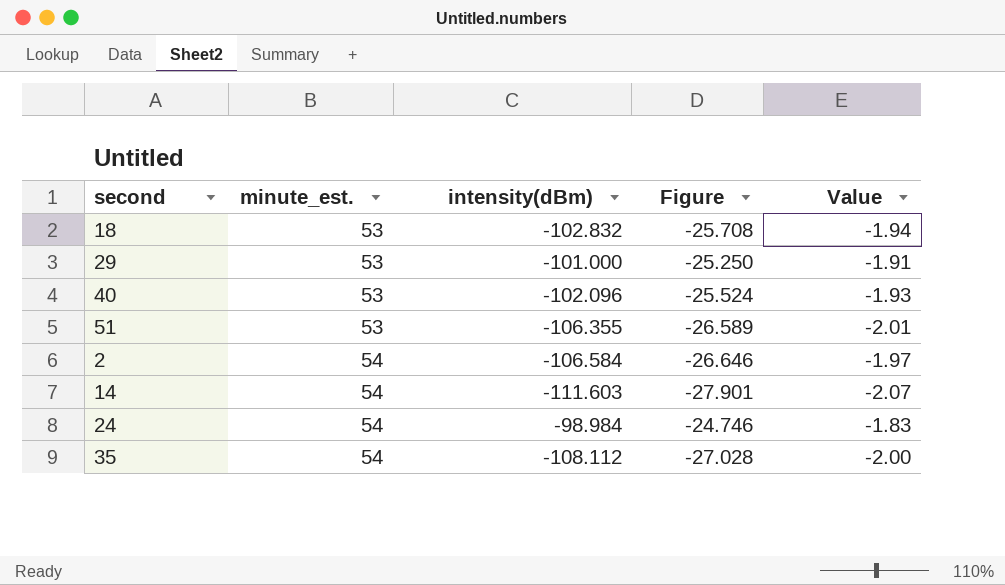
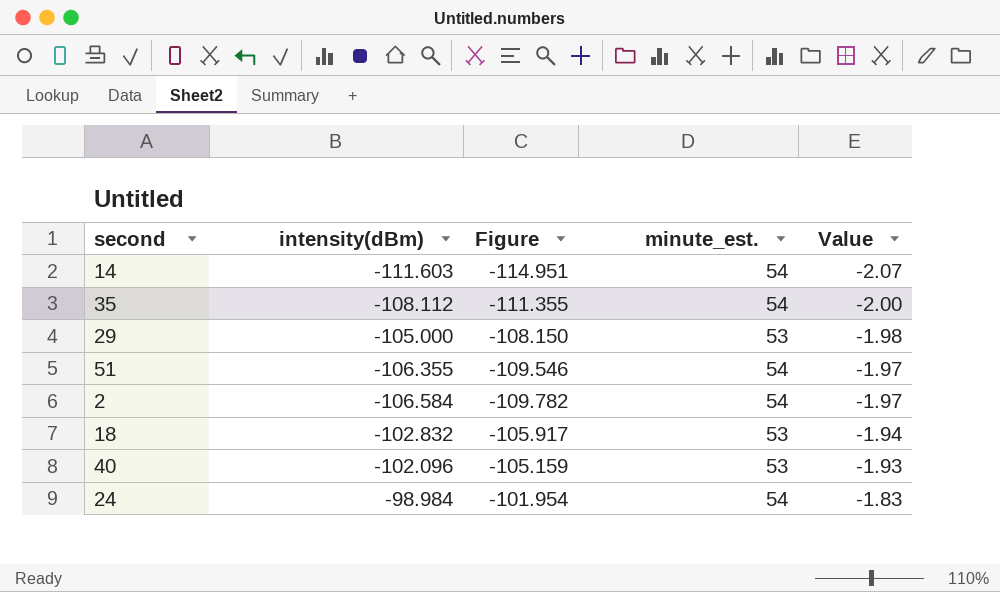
row order: minute_est. ascending -> Value ascending
column Figure | formula: [intensity(dBm)] * 0.25 -> [intensity(dBm)] * 1.03
column minute_est. | position: 2 -> 4
29 | intensity(dBm): -101.000 -> -105.000
29 | Value: -1.91 -> -1.98
51 | minute_est.: 53 -> 54
51 | Value: -2.01 -> -1.97

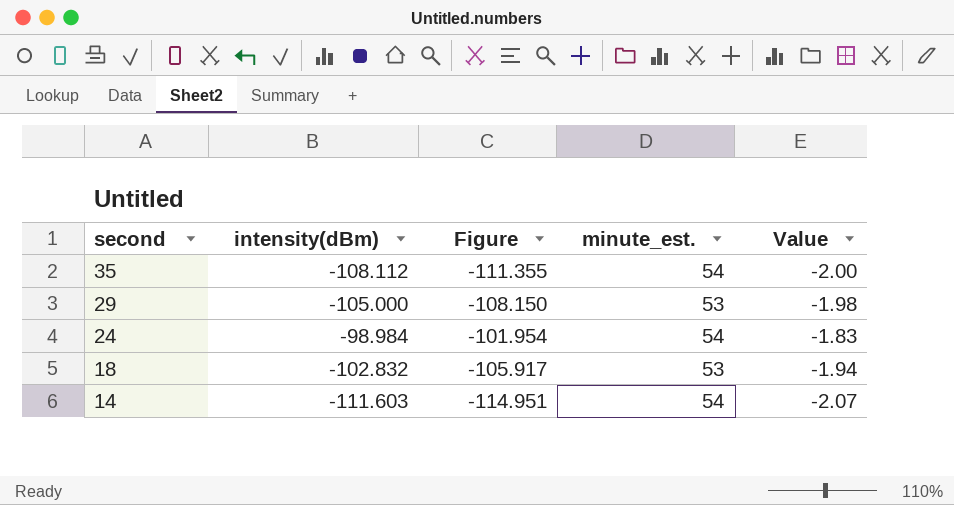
row order: Value ascending -> second descending
row 51: -106.355 | -109.546 | 54 | -1.97 -> none
row 2: -106.584 | -109.782 | 54 | -1.97 -> none
row 40: -102.096 | -105.159 | 53 | -1.93 -> none

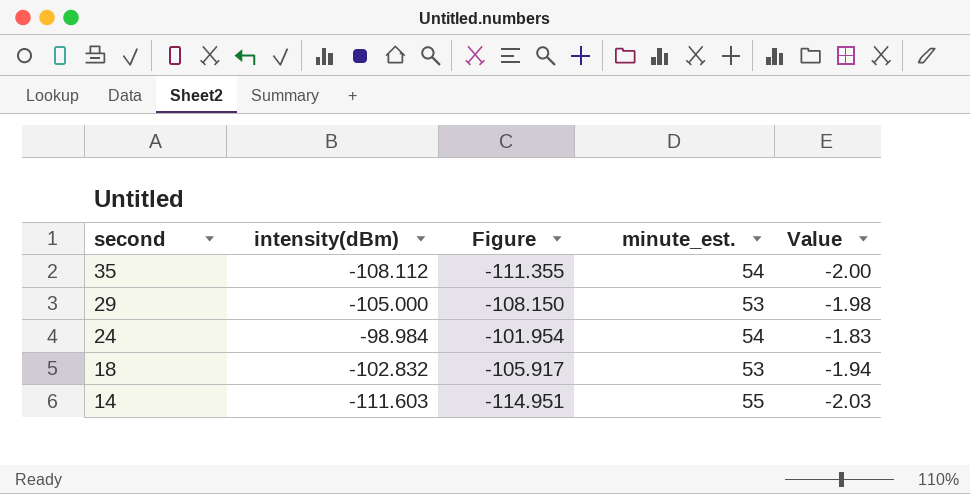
14 | minute_est.: 54 -> 55
14 | Value: -2.07 -> -2.03

